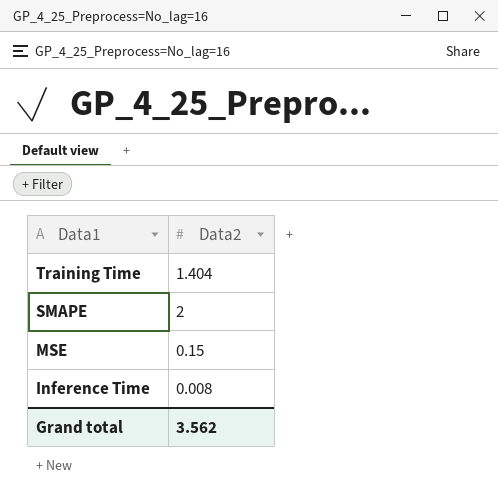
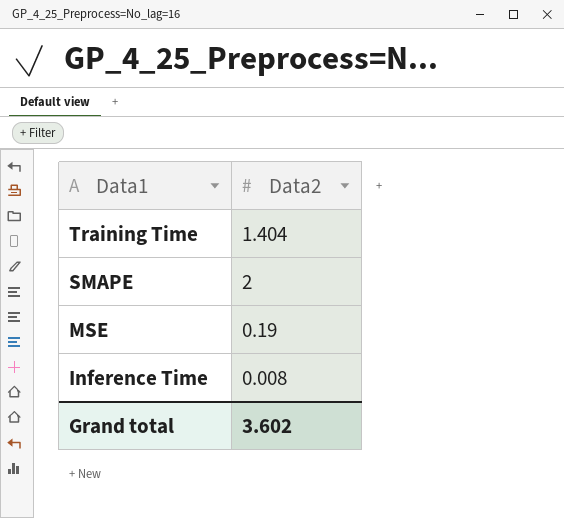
MSE | Data2: 0.15 -> 0.19
Grand total | Data2: 3.562 -> 3.602

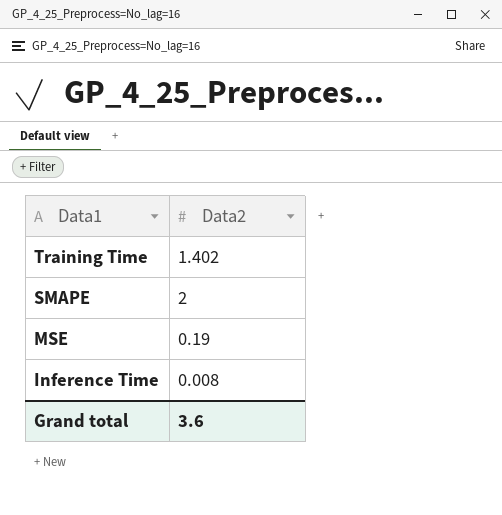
Training Time | Data2: 1.404 -> 1.402
Grand total | Data2: 3.602 -> 3.6

